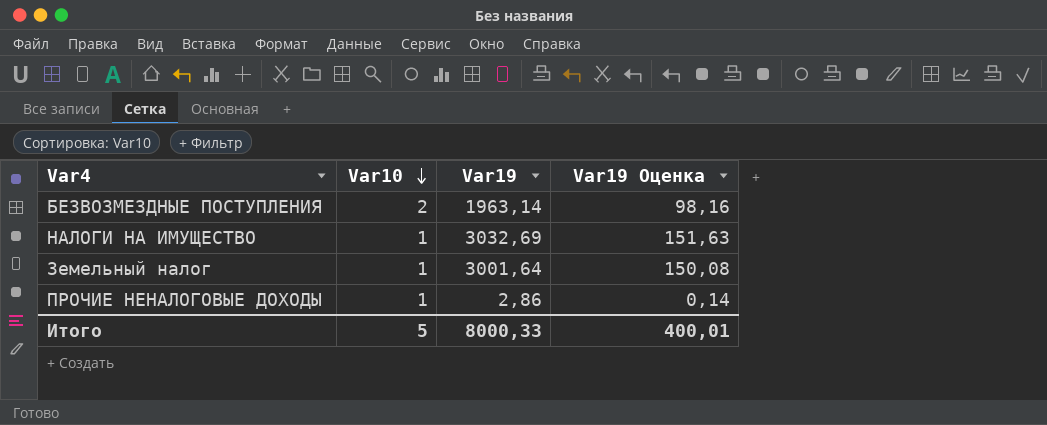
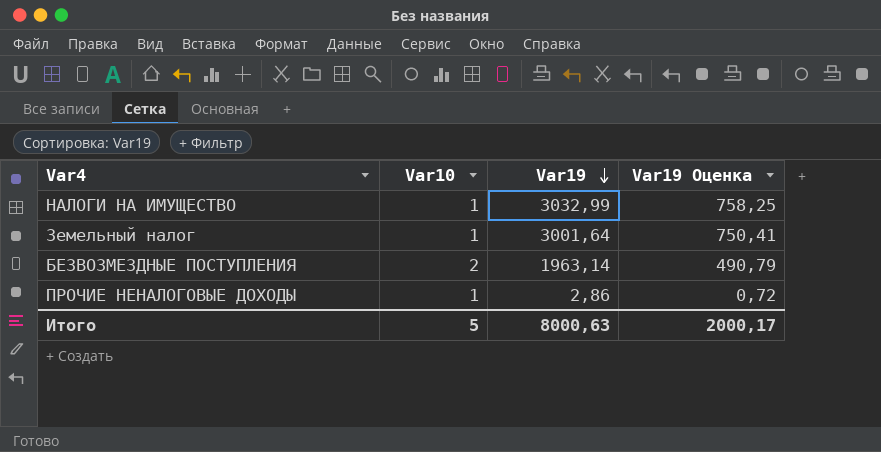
row order: Var10 descending -> Var19 descending
column Var19 Оценка | formula: [Var19] * 0,05 -> [Var19] * 0,25
НАЛОГИ НА ИМУЩЕСТВО | Var19: 3032,69 -> 3032,99
Итого | Var19: 8000,33 -> 8000,63
Итого | Var19 Оценка: 400,01 -> 2000,17

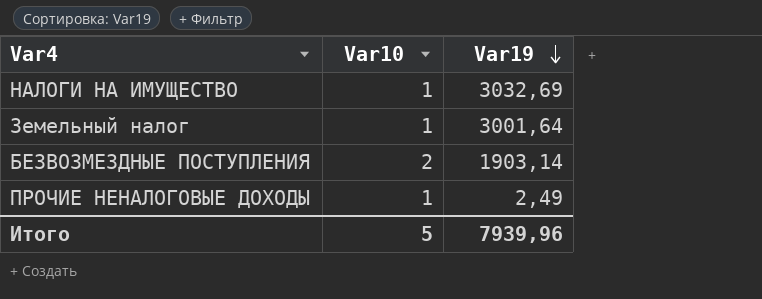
column Var19 Оценка | formula: [Var19] * 0,25 -> none
НАЛОГИ НА ИМУЩЕСТВО | Var19: 3032,99 -> 3032,69
БЕЗВОЗМЕЗДНЫЕ ПОСТУПЛЕНИЯ | Var19: 1963,14 -> 1903,14
ПРОЧИЕ НЕНАЛОГОВЫЕ ДОХОДЫ | Var19: 2,86 -> 2,49
Итого | Var19: 8000,63 -> 7939,96

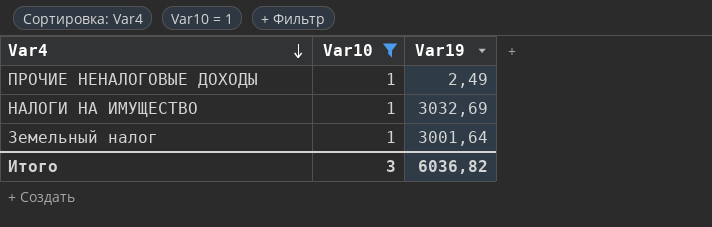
filter: none -> Var10 = 1
row order: Var19 descending -> Var4 descending
Итого | Var10: 5 -> 3
Итого | Var19: 7939,96 -> 6036,82

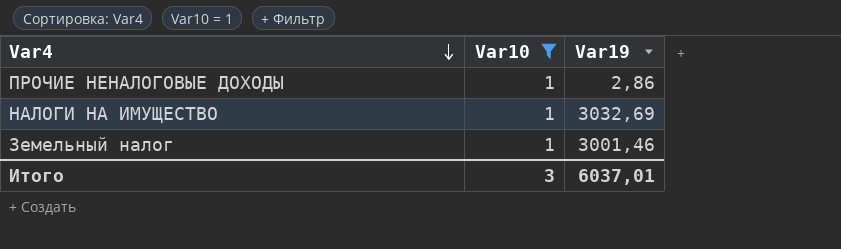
ПРОЧИЕ НЕНАЛОГОВЫЕ ДОХОДЫ | Var19: 2,49 -> 2,86
Земельный налог | Var19: 3001,64 -> 3001,46
Итого | Var19: 6036,82 -> 6037,01

